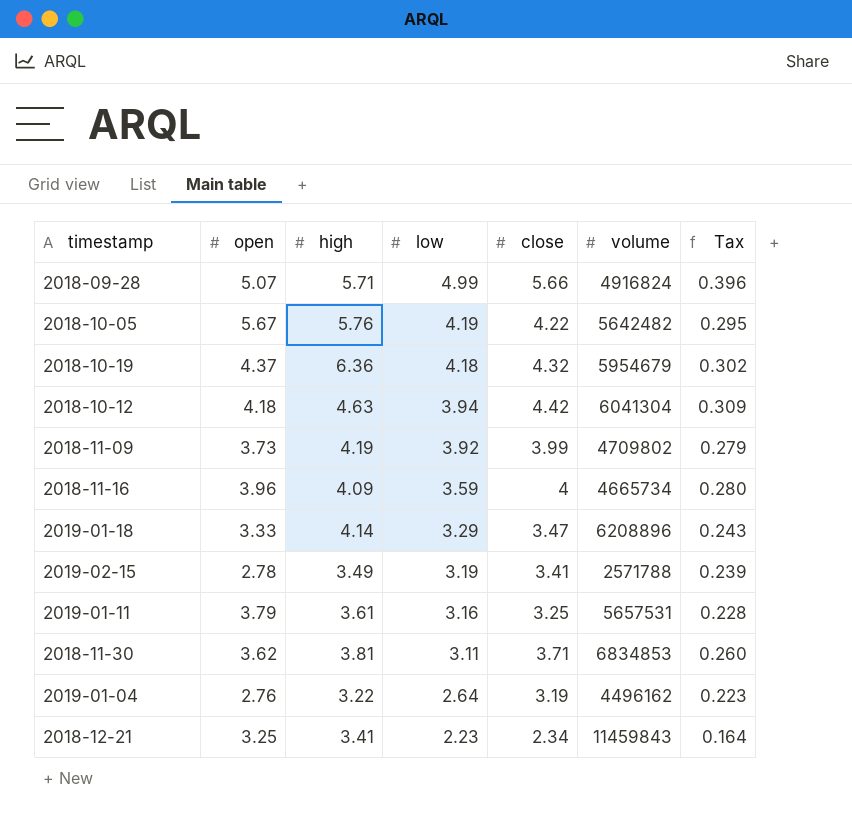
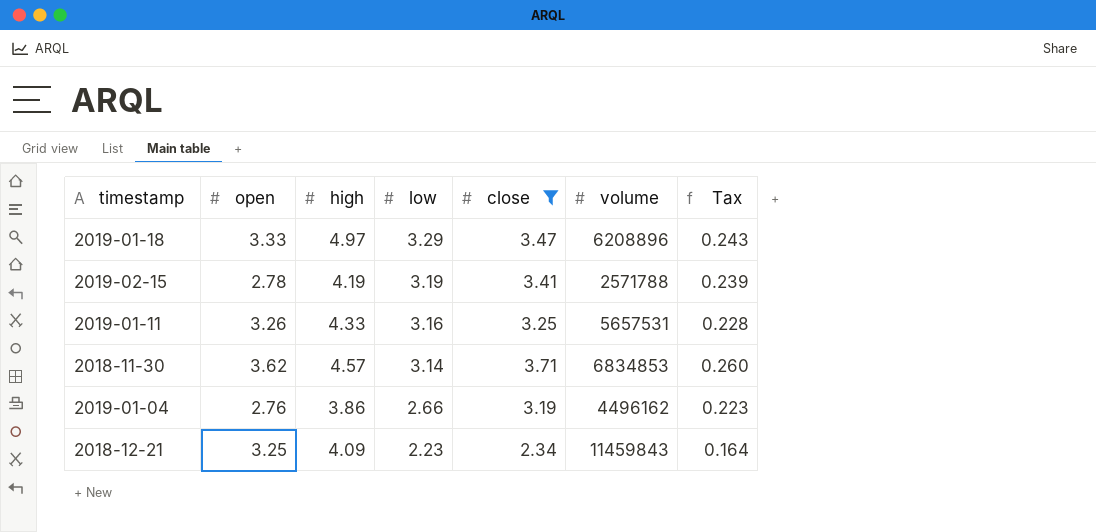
filter: none -> close <= 3.71
2019-01-18 | high: 4.14 -> 4.97
2019-02-15 | high: 3.49 -> 4.19
2019-01-11 | open: 3.79 -> 3.26
2019-01-11 | high: 3.61 -> 4.33
2018-11-30 | high: 3.81 -> 4.57
2018-11-30 | low: 3.11 -> 3.14
2019-01-04 | high: 3.22 -> 3.86
2019-01-04 | low: 2.64 -> 2.66
2018-12-21 | high: 3.41 -> 4.09

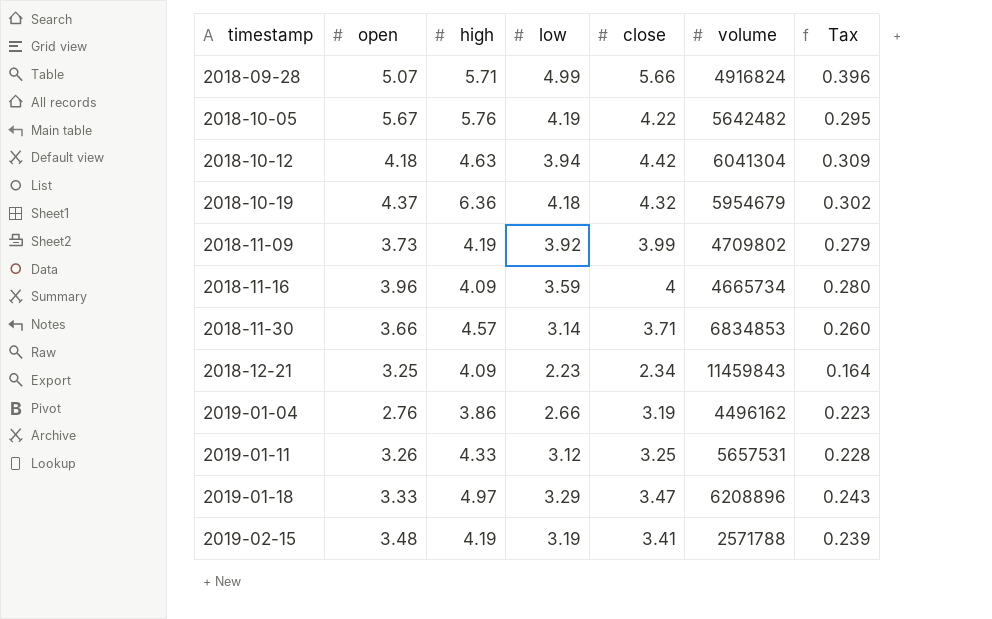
filter: close <= 3.71 -> none
row order: low descending -> timestamp ascending
2018-11-30 | open: 3.62 -> 3.66
2019-01-11 | low: 3.16 -> 3.12
2019-02-15 | open: 2.78 -> 3.48

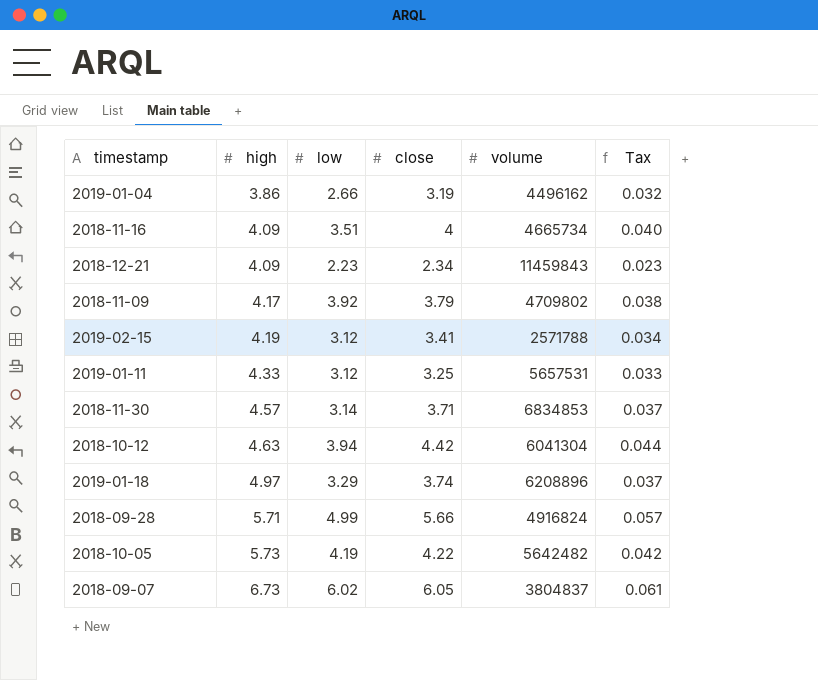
row order: timestamp ascending -> high ascending
column open | position: 2 -> none
column Tax | formula: [close] * 0.07 -> [close] * 0.01
row 2018-10-19: 4.37 | 6.36 | 4.18 | 4.32 | 5954679 | 0.302 -> none
2018-11-16 | low: 3.59 -> 3.51
2018-11-09 | high: 4.19 -> 4.17
2018-11-09 | close: 3.99 -> 3.79
2019-02-15 | low: 3.19 -> 3.12
2019-01-18 | close: 3.47 -> 3.74
2018-10-05 | high: 5.76 -> 5.73
row 2018-09-07: none -> 6.73 | 6.02 | 6.05 | 3804837 | 0.061

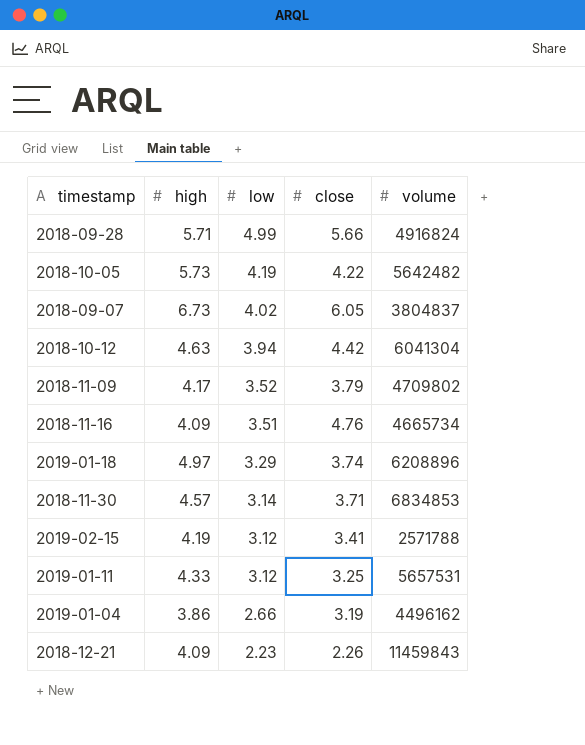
row order: high ascending -> low descending
column Tax | formula: [close] * 0.01 -> none
2018-09-07 | low: 6.02 -> 4.02
2018-11-09 | low: 3.92 -> 3.52
2018-11-16 | close: 4 -> 4.76
2018-12-21 | close: 2.34 -> 2.26

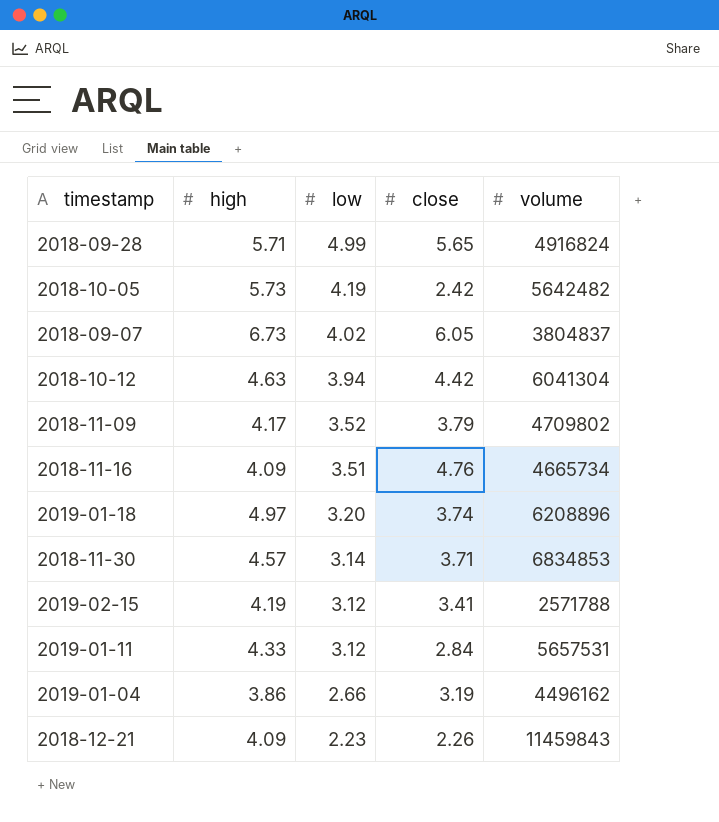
2018-09-28 | close: 5.66 -> 5.65
2018-10-05 | close: 4.22 -> 2.42
2019-01-18 | low: 3.29 -> 3.20
2019-01-11 | close: 3.25 -> 2.84

